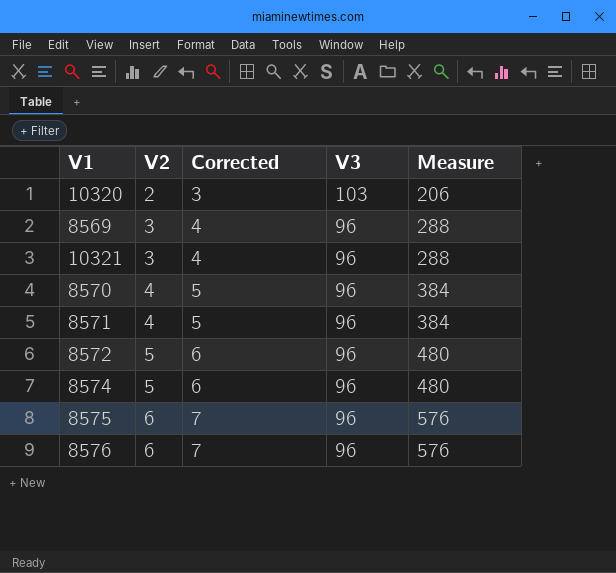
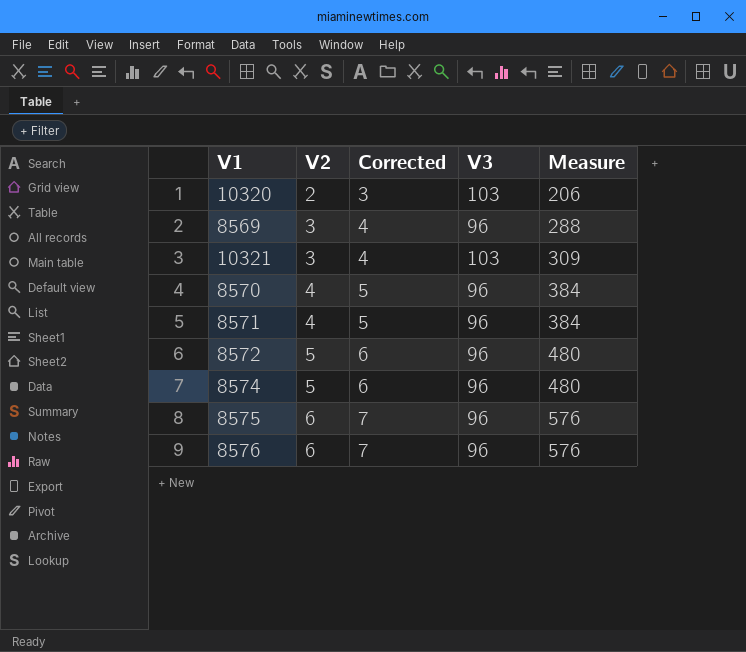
10321 | V3: 96 -> 103
10321 | Measure: 288 -> 309

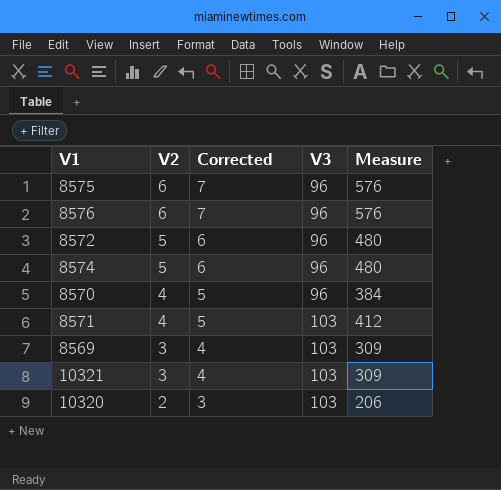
row order: V2 ascending -> V2 descending
8571 | V3: 96 -> 103
8571 | Measure: 384 -> 412
8569 | V3: 96 -> 103
8569 | Measure: 288 -> 309

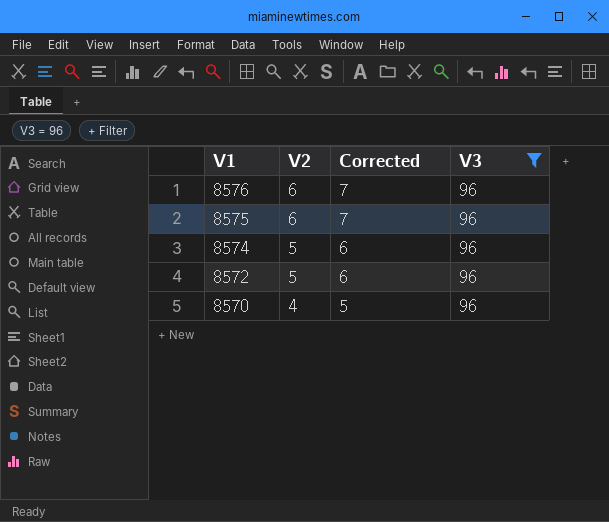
filter: none -> V3 = 96
row order: V2 descending -> V1 descending
column Measure | formula: [V2] * [V3] -> none

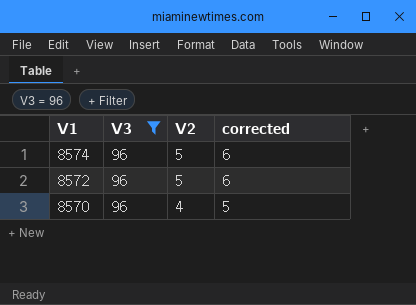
column V3 | position: 4 -> 2
column name: Corrected -> corrected
row 8576: 6 | 7 | 96 -> none
row 8575: 6 | 7 | 96 -> none

